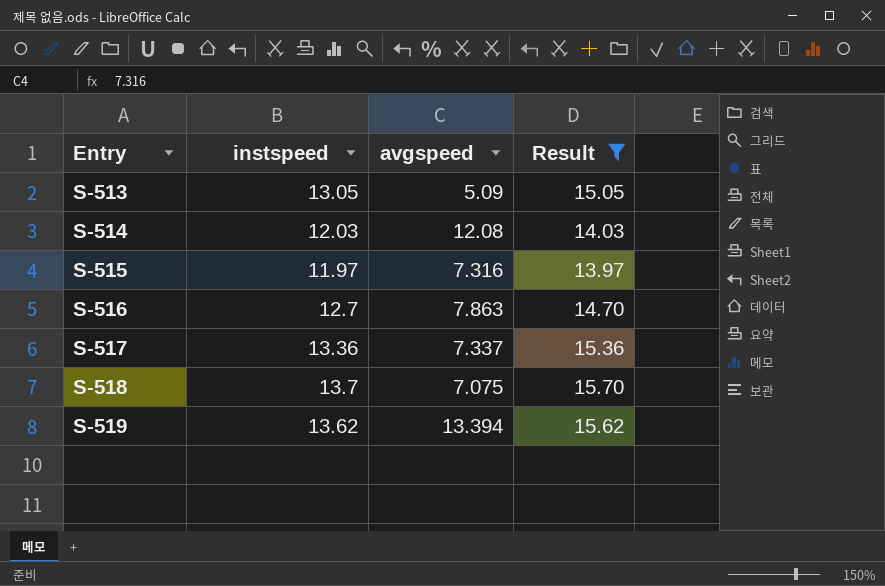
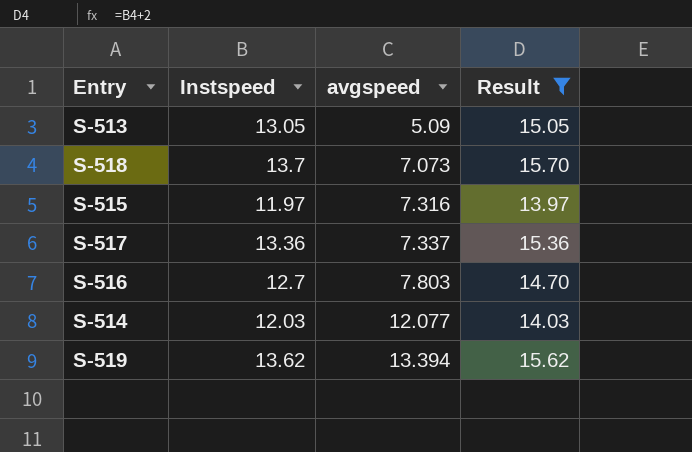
row order: Entry ascending -> avgspeed ascending
column name: instspeed -> Instspeed
S-518 | avgspeed: 7.075 -> 7.073
S-516 | avgspeed: 7.863 -> 7.803
S-514 | avgspeed: 12.08 -> 12.077

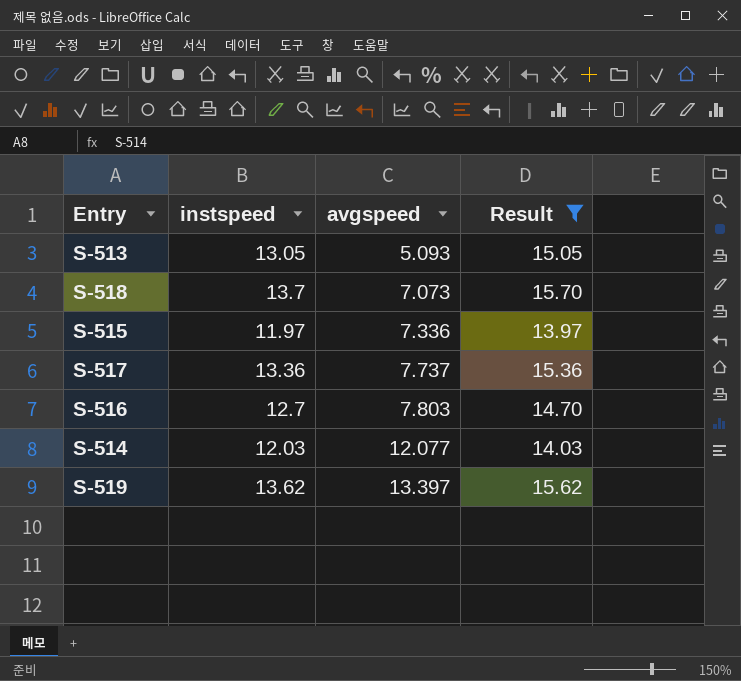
column name: Instspeed -> instspeed
S-513 | avgspeed: 5.09 -> 5.093
S-515 | avgspeed: 7.316 -> 7.336
S-517 | avgspeed: 7.337 -> 7.737
S-519 | avgspeed: 13.394 -> 13.397

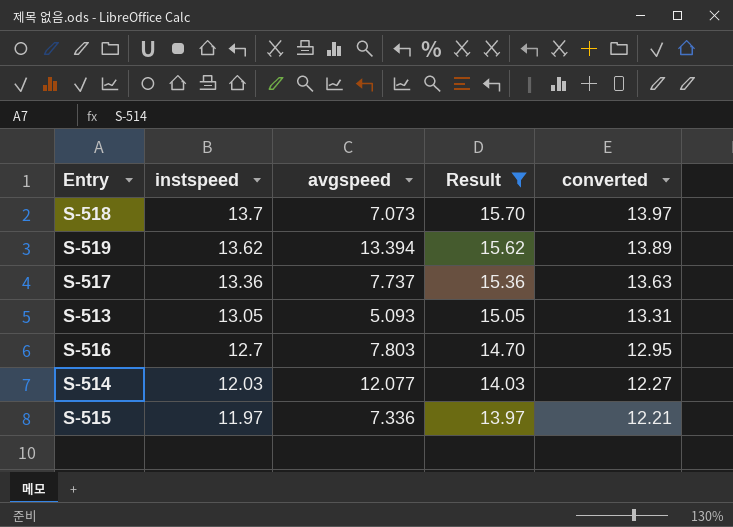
row order: avgspeed ascending -> instspeed descending
column converted | formula: none -> [instspeed] * 1.02
S-519 | avgspeed: 13.397 -> 13.394

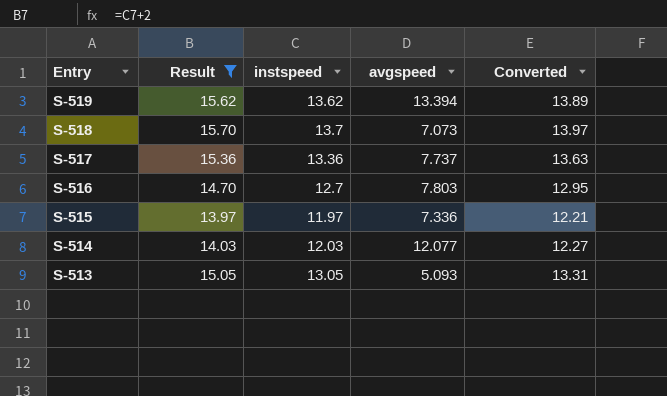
row order: instspeed descending -> Entry descending
column Result | position: 4 -> 2
column name: converted -> Converted

